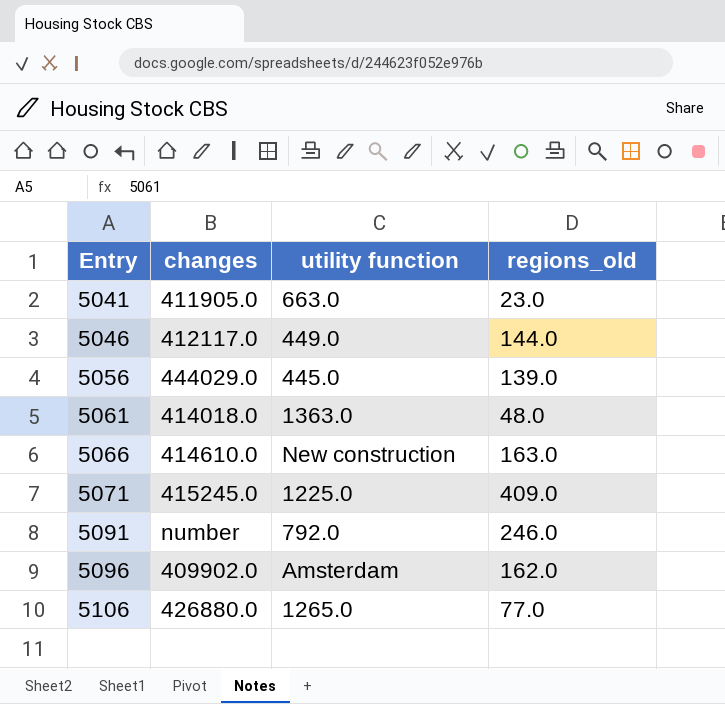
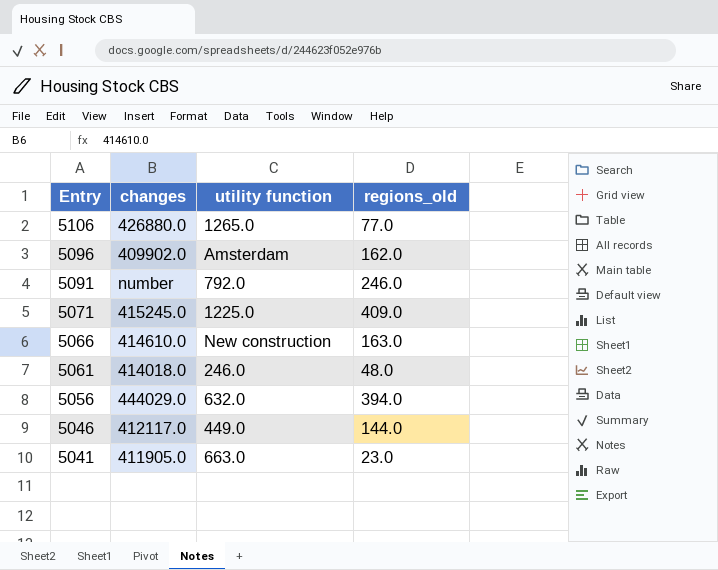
row order: Entry ascending -> Entry descending
5061 | utility function: 1363.0 -> 246.0
5056 | utility function: 445.0 -> 632.0
5056 | regions_old: 139.0 -> 394.0

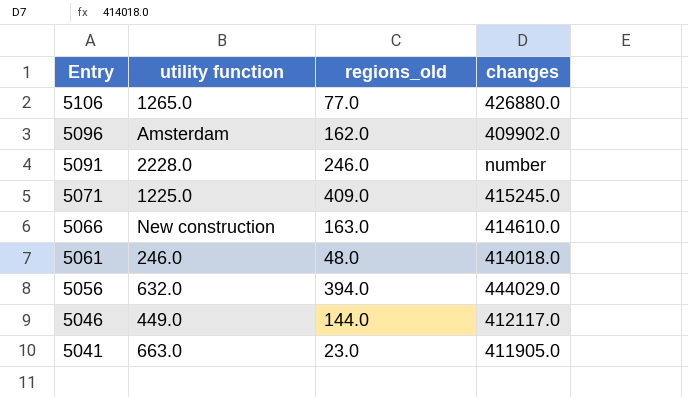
column changes | position: 2 -> 4
5091 | utility function: 792.0 -> 2228.0

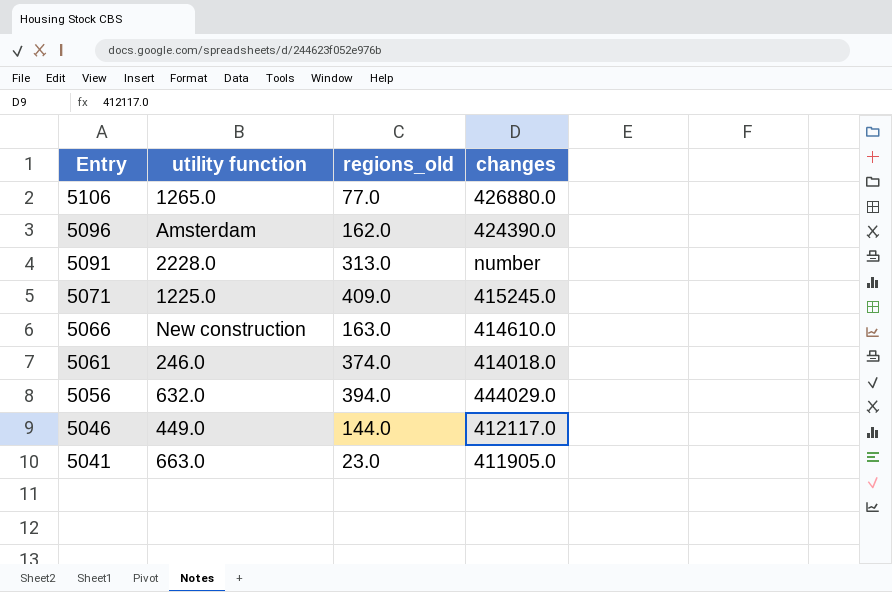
5096 | changes: 409902.0 -> 424390.0
5091 | regions_old: 246.0 -> 313.0
5061 | regions_old: 48.0 -> 374.0

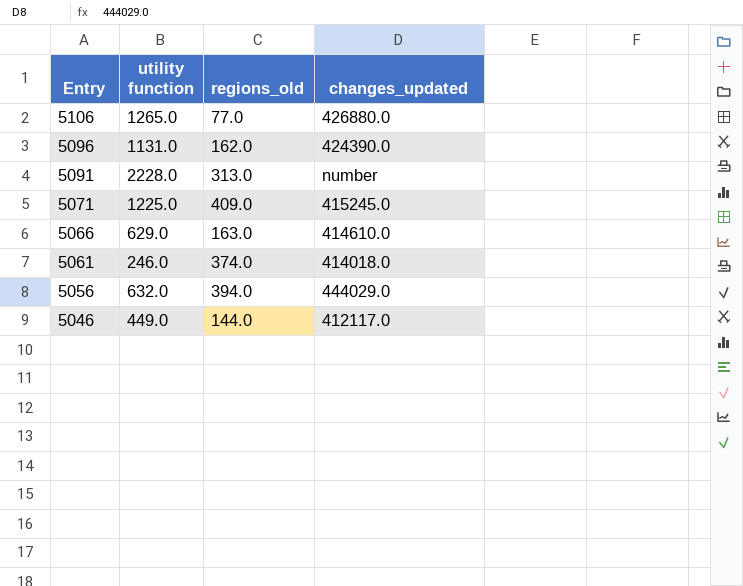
column name: changes -> changes_updated
row 5041: 663.0 | 23.0 | 411905.0 -> none
5096 | utility function: Amsterdam -> 1131.0
5066 | utility function: New construction -> 629.0

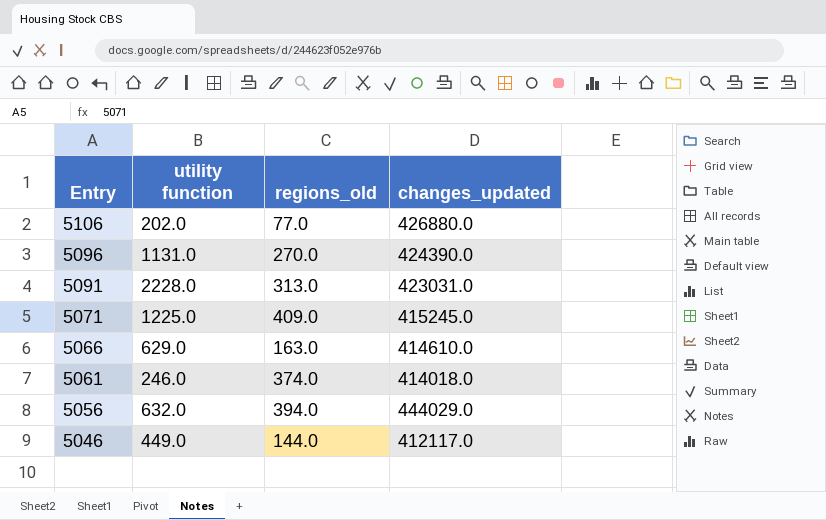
5106 | utility function: 1265.0 -> 202.0
5096 | regions_old: 162.0 -> 270.0
5091 | changes_updated: number -> 423031.0

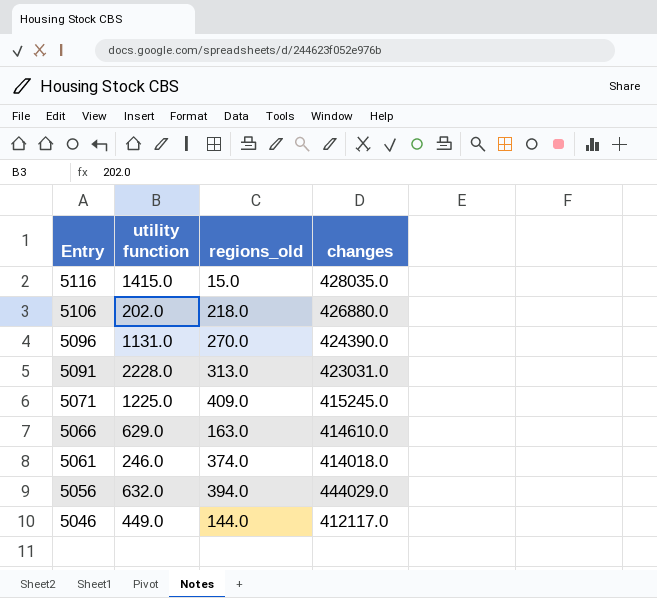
column name: changes_updated -> changes
row 5116: none -> 1415.0 | 15.0 | 428035.0
5106 | regions_old: 77.0 -> 218.0

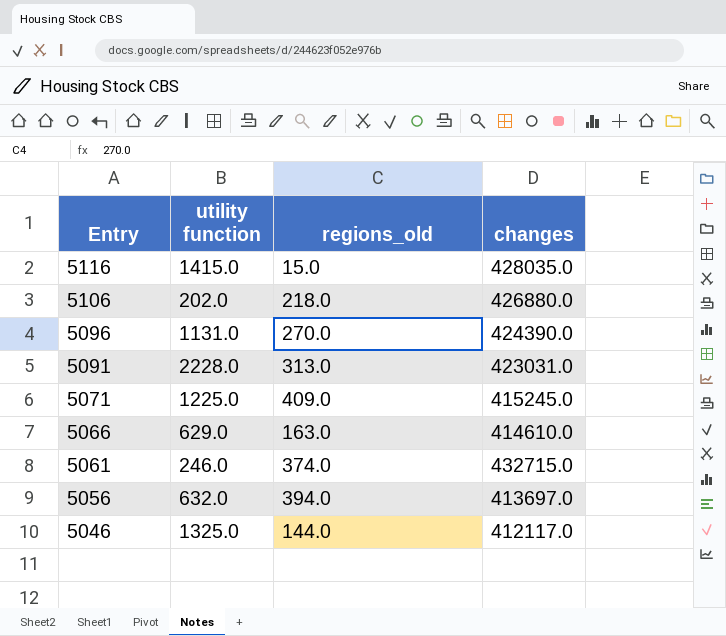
5061 | changes: 414018.0 -> 432715.0
5056 | changes: 444029.0 -> 413697.0
5046 | utility function: 449.0 -> 1325.0

